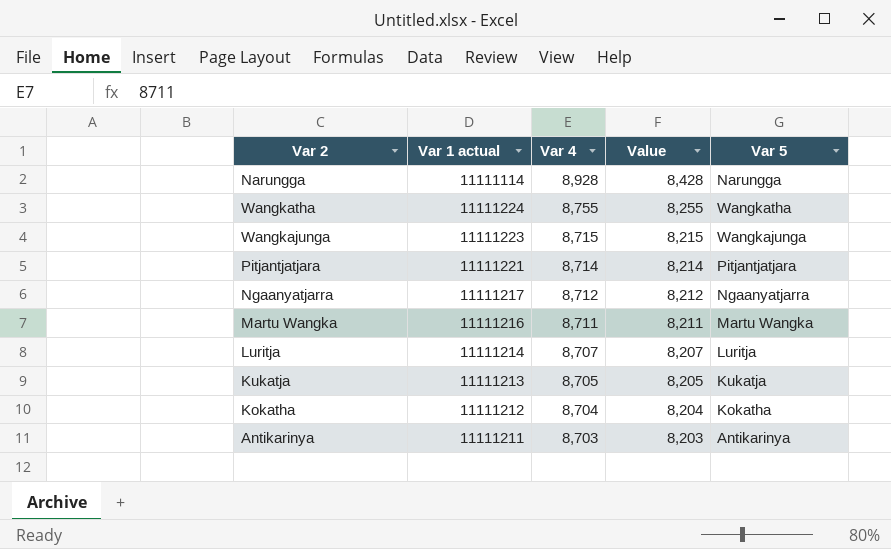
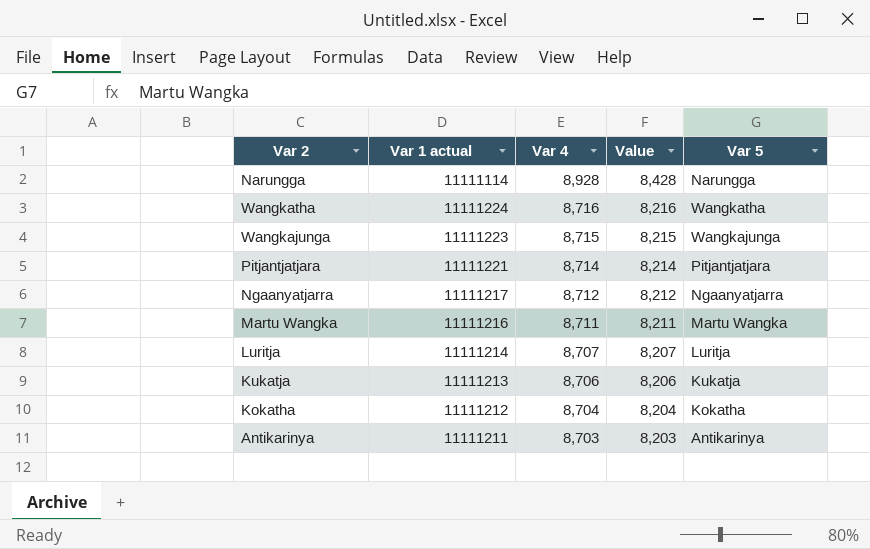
Wangkatha | Var 4: 8,755 -> 8,716
Wangkatha | Value: 8,255 -> 8,216
Kukatja | Var 4: 8,705 -> 8,706
Kukatja | Value: 8,205 -> 8,206

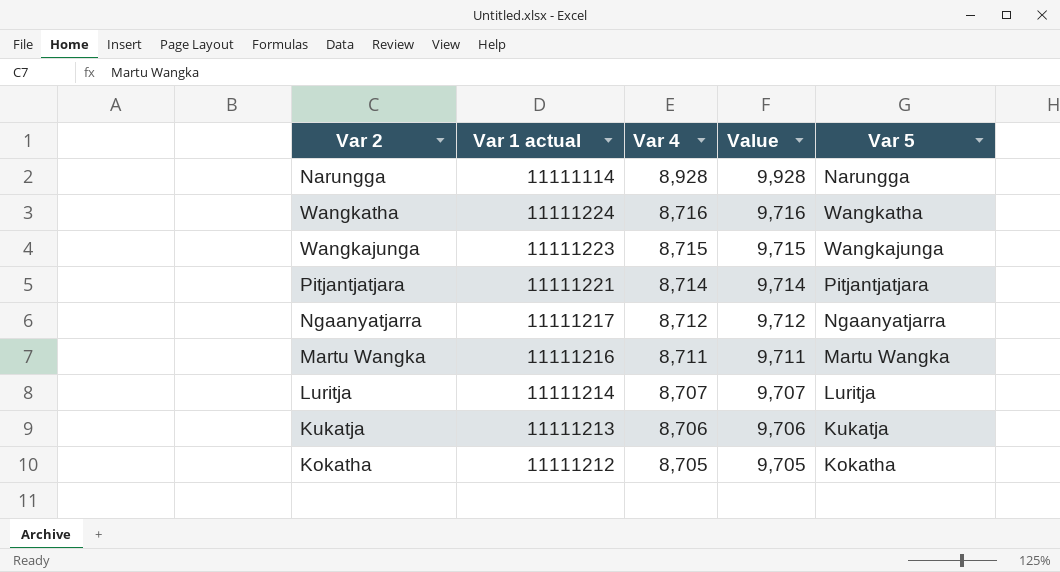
column Value | formula: [Var 4] - 500 -> [Var 4] + 1000
row Antikarinya: 11111211 | 8,703 | 8,203 | Antikarinya -> none
Kokatha | Var 4: 8,704 -> 8,705

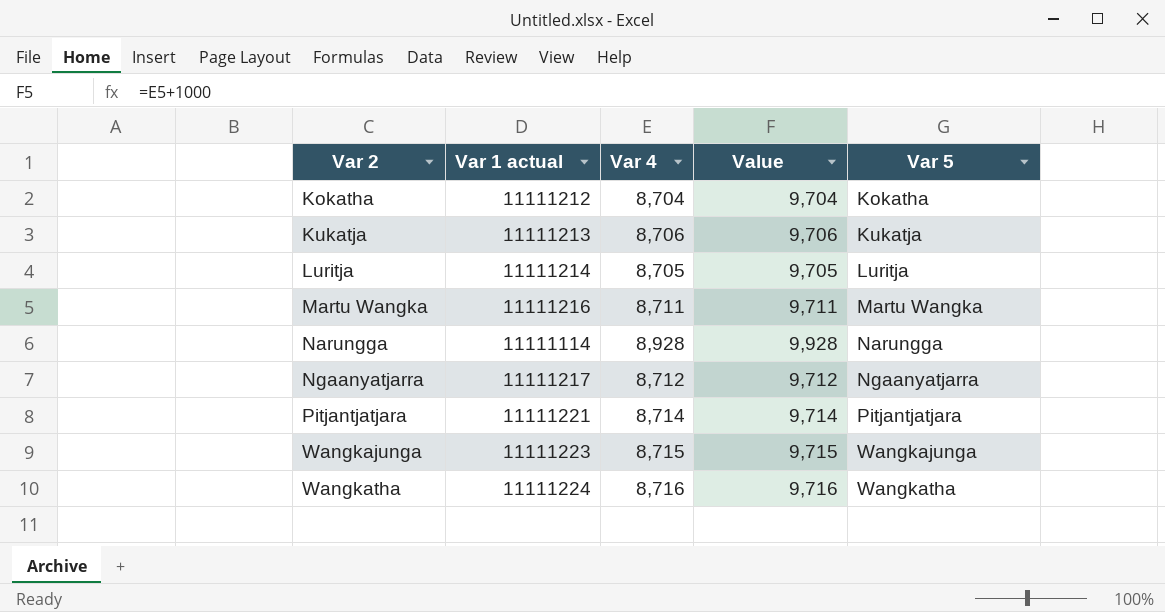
row order: Var 4 descending -> Var 2 ascending
Kokatha | Var 4: 8,705 -> 8,704
Kokatha | Value: 9,705 -> 9,704
Luritja | Var 4: 8,707 -> 8,705
Luritja | Value: 9,707 -> 9,705

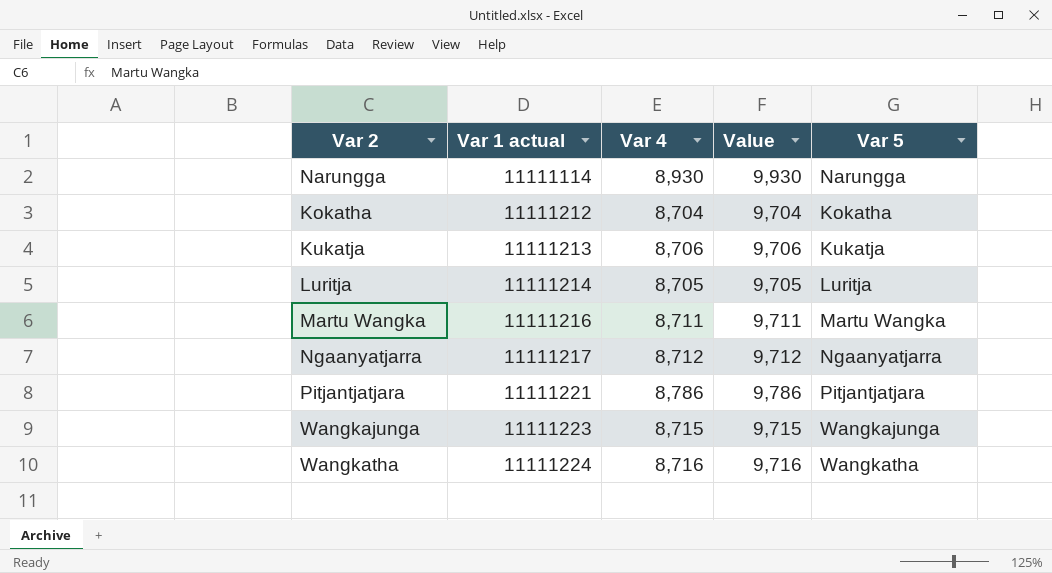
row order: Var 2 ascending -> Var 1 actual ascending
Narungga | Var 4: 8,928 -> 8,930
Narungga | Value: 9,928 -> 9,930
Pitjantjatjara | Var 4: 8,714 -> 8,786
Pitjantjatjara | Value: 9,714 -> 9,786

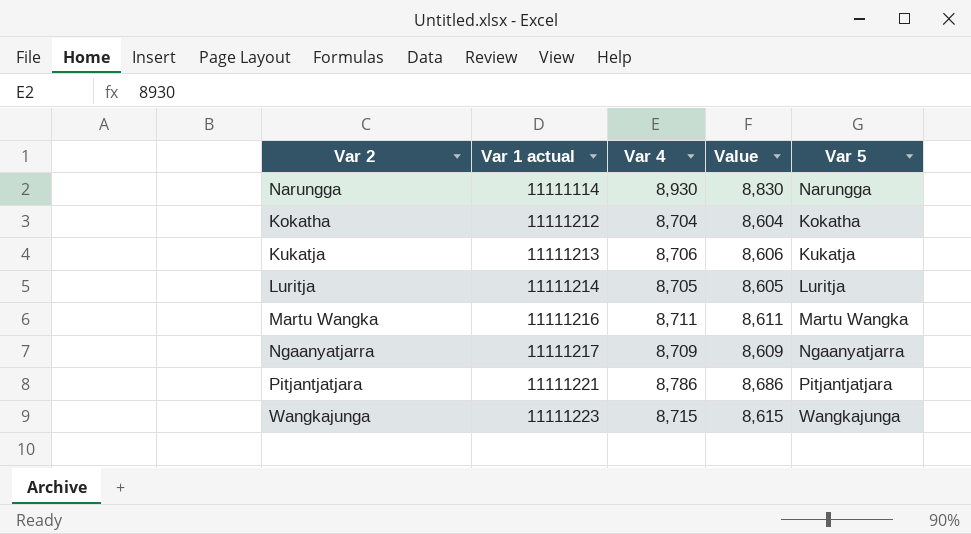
column Value | formula: [Var 4] + 1000 -> [Var 4] - 100
row Wangkatha: 11111224 | 8,716 | 9,716 | Wangkatha -> none
Ngaanyatjarra | Var 4: 8,712 -> 8,709

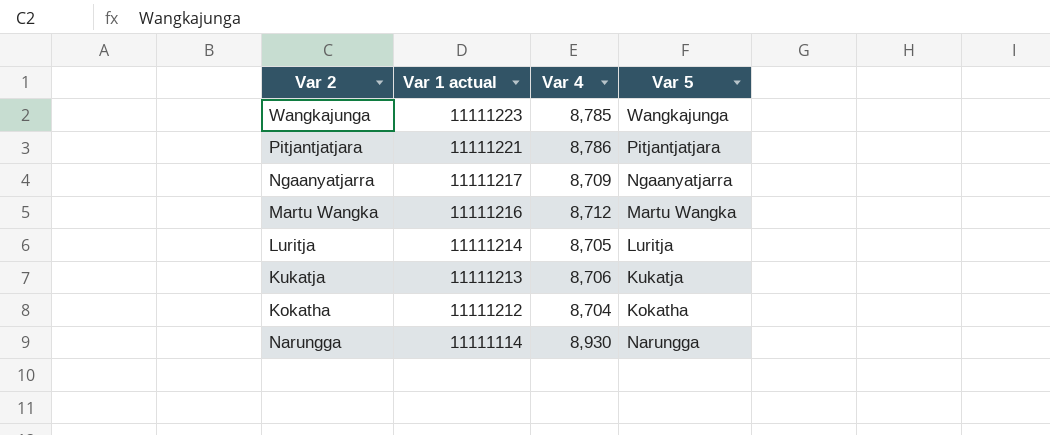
row order: Var 1 actual ascending -> Var 1 actual descending
column Value | formula: [Var 4] - 100 -> none
Wangkajunga | Var 4: 8,715 -> 8,785
Martu Wangka | Var 4: 8,711 -> 8,712

